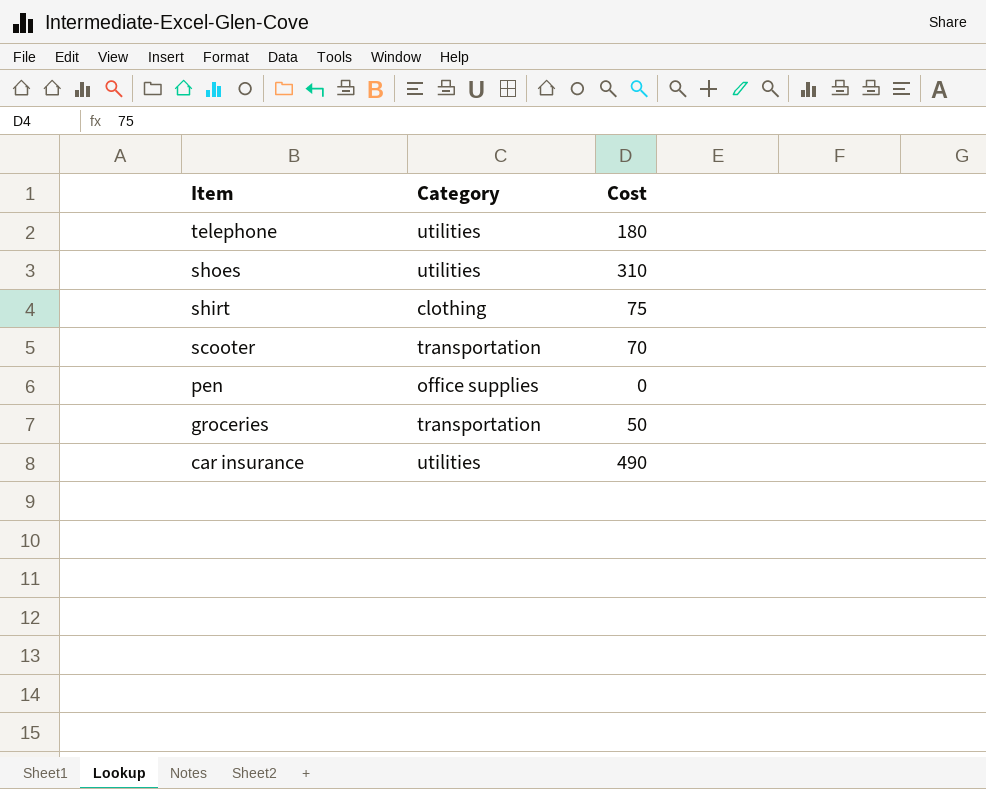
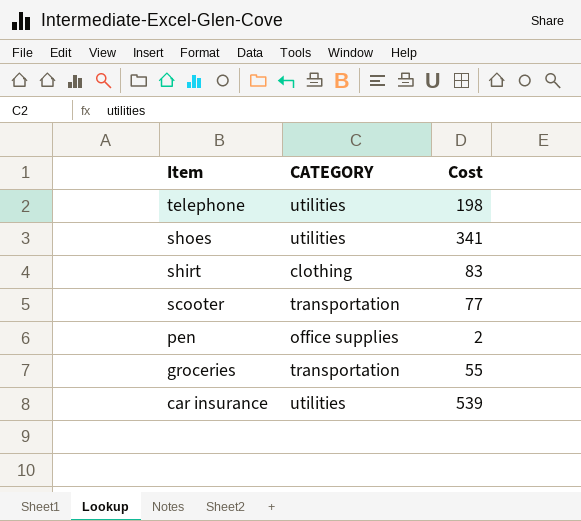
column name: Category -> CATEGORY
telephone | Cost: 180 -> 198
shoes | Cost: 310 -> 341
shirt | Cost: 75 -> 83
scooter | Cost: 70 -> 77
pen | Cost: 0 -> 2
groceries | Cost: 50 -> 55
car insurance | Cost: 490 -> 539

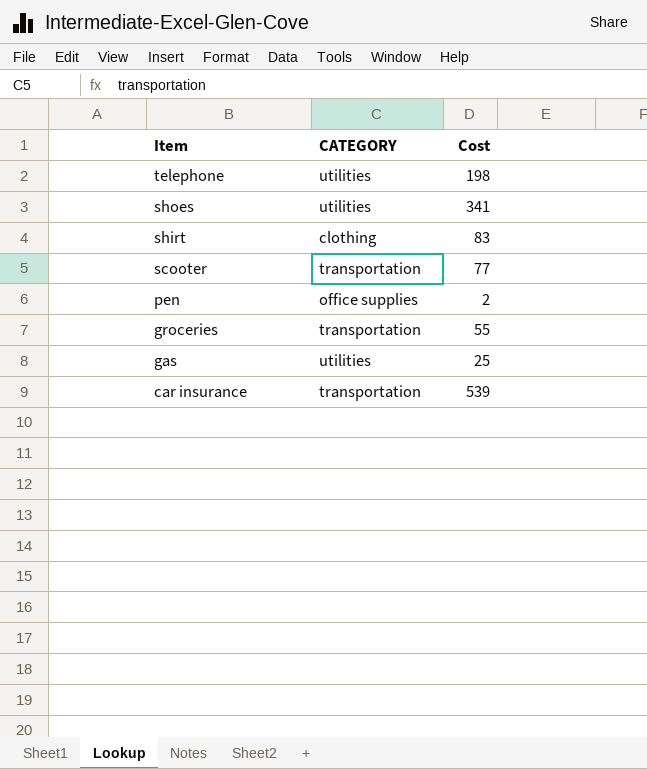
row gas: none -> utilities | 25
car insurance | CATEGORY: utilities -> transportation

